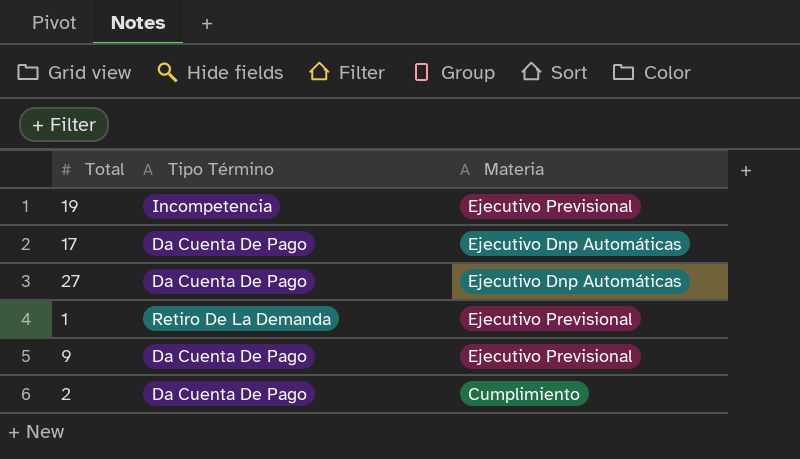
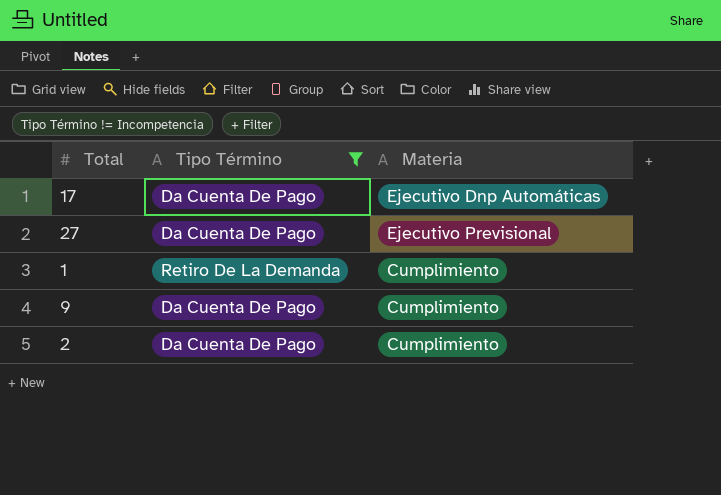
filter: none -> Tipo Término != Incompetencia
27 | Materia: Ejecutivo Dnp Automáticas -> Ejecutivo Previsional
1 | Materia: Ejecutivo Previsional -> Cumplimiento
9 | Materia: Ejecutivo Previsional -> Cumplimiento

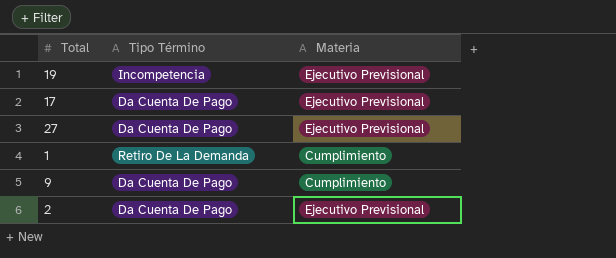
filter: Tipo Término != Incompetencia -> none
17 | Materia: Ejecutivo Dnp Automáticas -> Ejecutivo Previsional
2 | Materia: Cumplimiento -> Ejecutivo Previsional

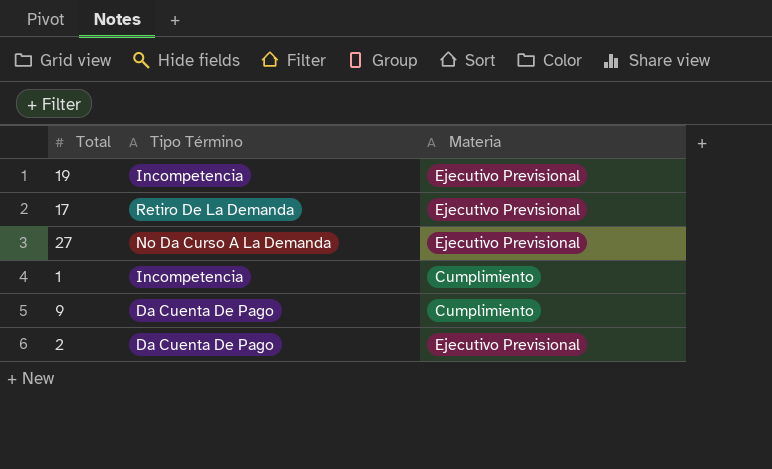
17 | Tipo Término: Da Cuenta De Pago -> Retiro De La Demanda
27 | Tipo Término: Da Cuenta De Pago -> No Da Curso A La Demanda
1 | Tipo Término: Retiro De La Demanda -> Incompetencia

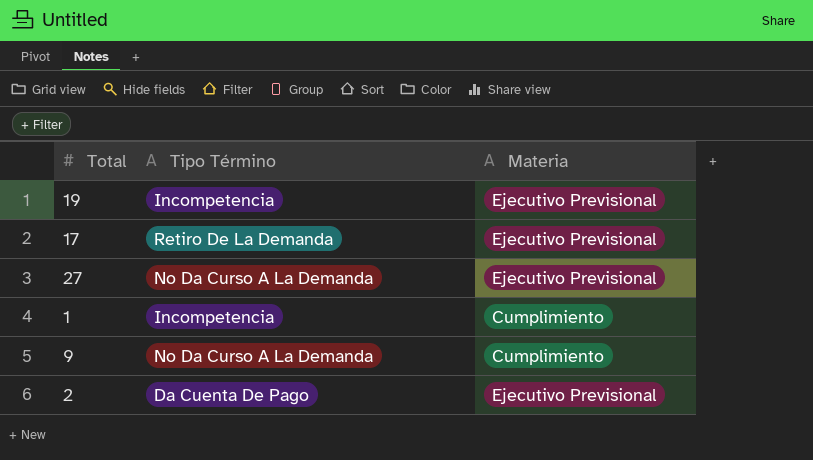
9 | Tipo Término: Da Cuenta De Pago -> No Da Curso A La Demanda

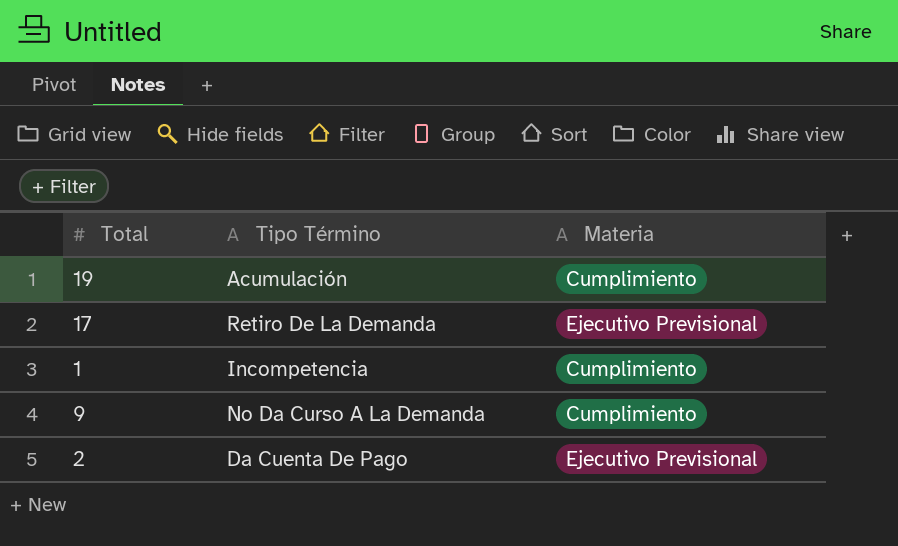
row 27: No Da Curso A La Demanda | Ejecutivo Previsional -> none
19 | Tipo Término: Incompetencia -> Acumulación
19 | Materia: Ejecutivo Previsional -> Cumplimiento

